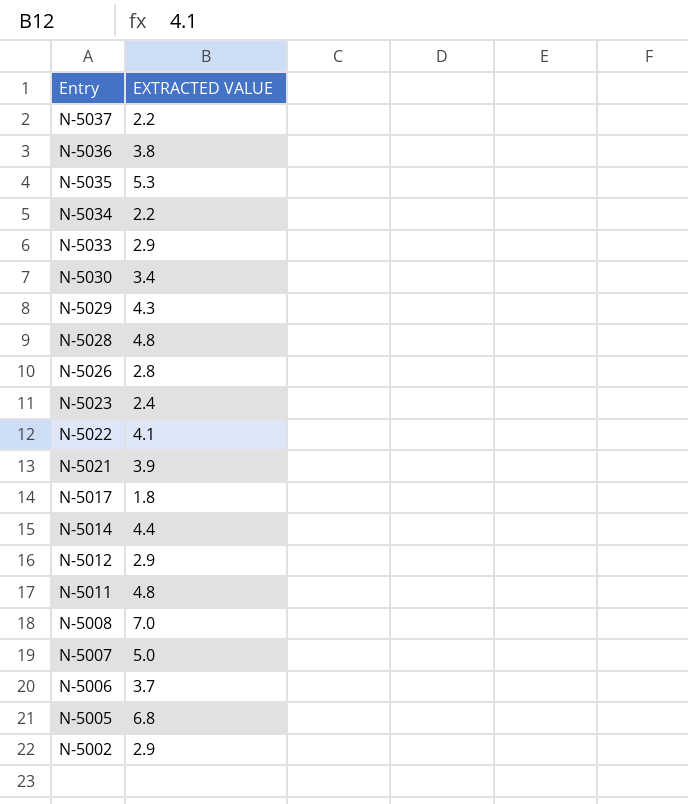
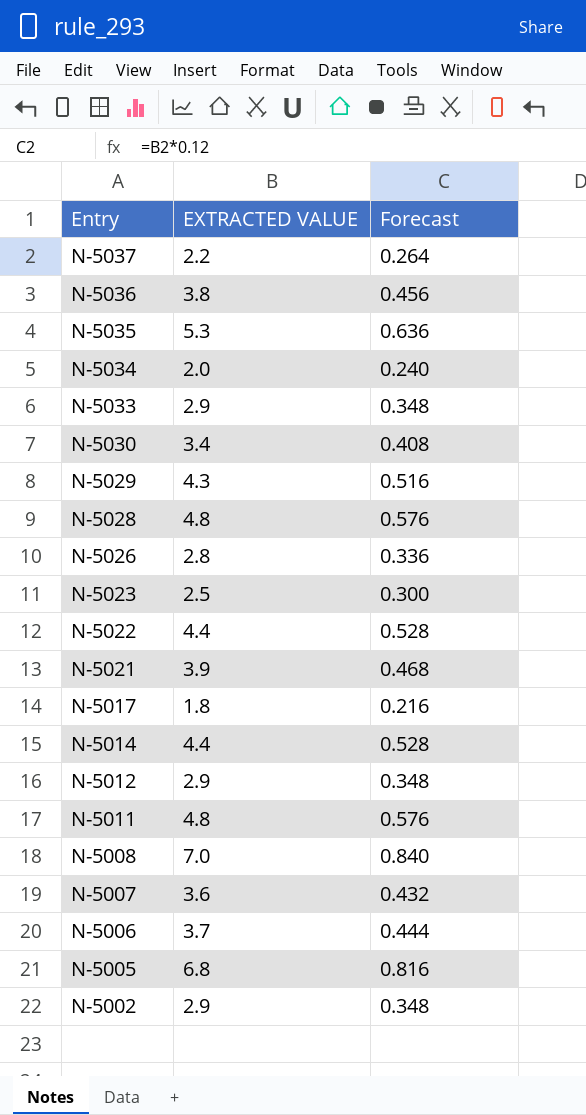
column Forecast | formula: none -> [EXTRACTED VALUE] * 0.12
N-5034 | EXTRACTED VALUE: 2.2 -> 2.0
N-5023 | EXTRACTED VALUE: 2.4 -> 2.5
N-5022 | EXTRACTED VALUE: 4.1 -> 4.4
N-5007 | EXTRACTED VALUE: 5.0 -> 3.6

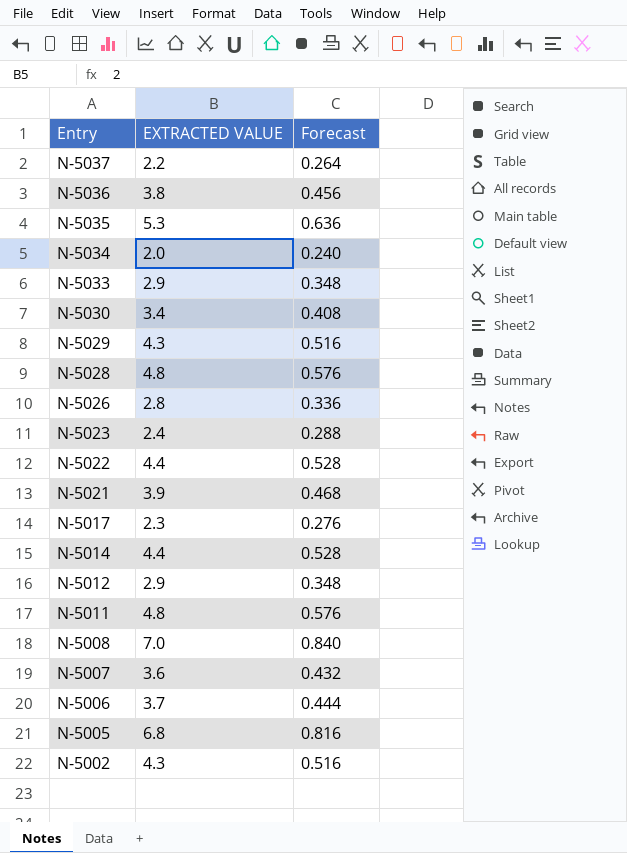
N-5023 | EXTRACTED VALUE: 2.5 -> 2.4
N-5023 | Forecast: 0.300 -> 0.288
N-5017 | EXTRACTED VALUE: 1.8 -> 2.3
N-5017 | Forecast: 0.216 -> 0.276
N-5002 | EXTRACTED VALUE: 2.9 -> 4.3
N-5002 | Forecast: 0.348 -> 0.516

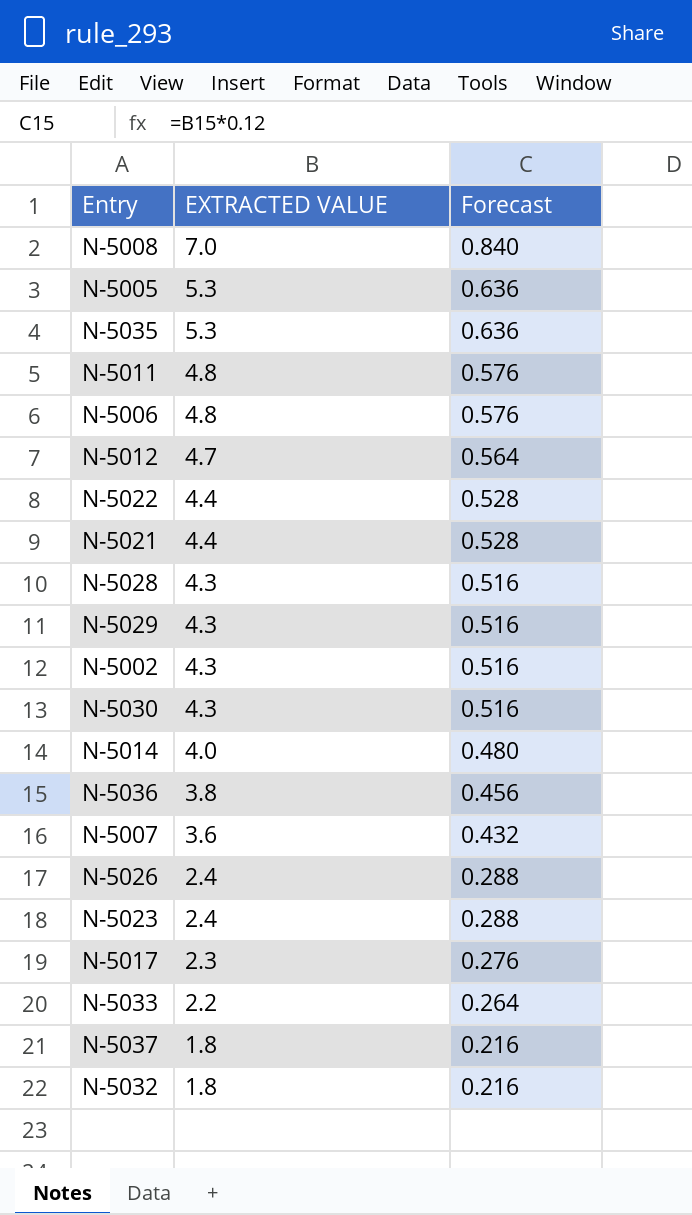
row order: Entry descending -> EXTRACTED VALUE descending
row N-5034: 2.0 | 0.240 -> none
N-5005 | EXTRACTED VALUE: 6.8 -> 5.3
N-5005 | Forecast: 0.816 -> 0.636
N-5006 | EXTRACTED VALUE: 3.7 -> 4.8
N-5006 | Forecast: 0.444 -> 0.576
N-5012 | EXTRACTED VALUE: 2.9 -> 4.7
N-5012 | Forecast: 0.348 -> 0.564
N-5021 | EXTRACTED VALUE: 3.9 -> 4.4
N-5021 | Forecast: 0.468 -> 0.528
N-5028 | EXTRACTED VALUE: 4.8 -> 4.3
N-5028 | Forecast: 0.576 -> 0.516
N-5030 | EXTRACTED VALUE: 3.4 -> 4.3
N-5030 | Forecast: 0.408 -> 0.516
N-5014 | EXTRACTED VALUE: 4.4 -> 4.0
N-5014 | Forecast: 0.528 -> 0.480
N-5026 | EXTRACTED VALUE: 2.8 -> 2.4
N-5026 | Forecast: 0.336 -> 0.288
N-5033 | EXTRACTED VALUE: 2.9 -> 2.2
N-5033 | Forecast: 0.348 -> 0.264
N-5037 | EXTRACTED VALUE: 2.2 -> 1.8
N-5037 | Forecast: 0.264 -> 0.216
row N-5032: none -> 1.8 | 0.216

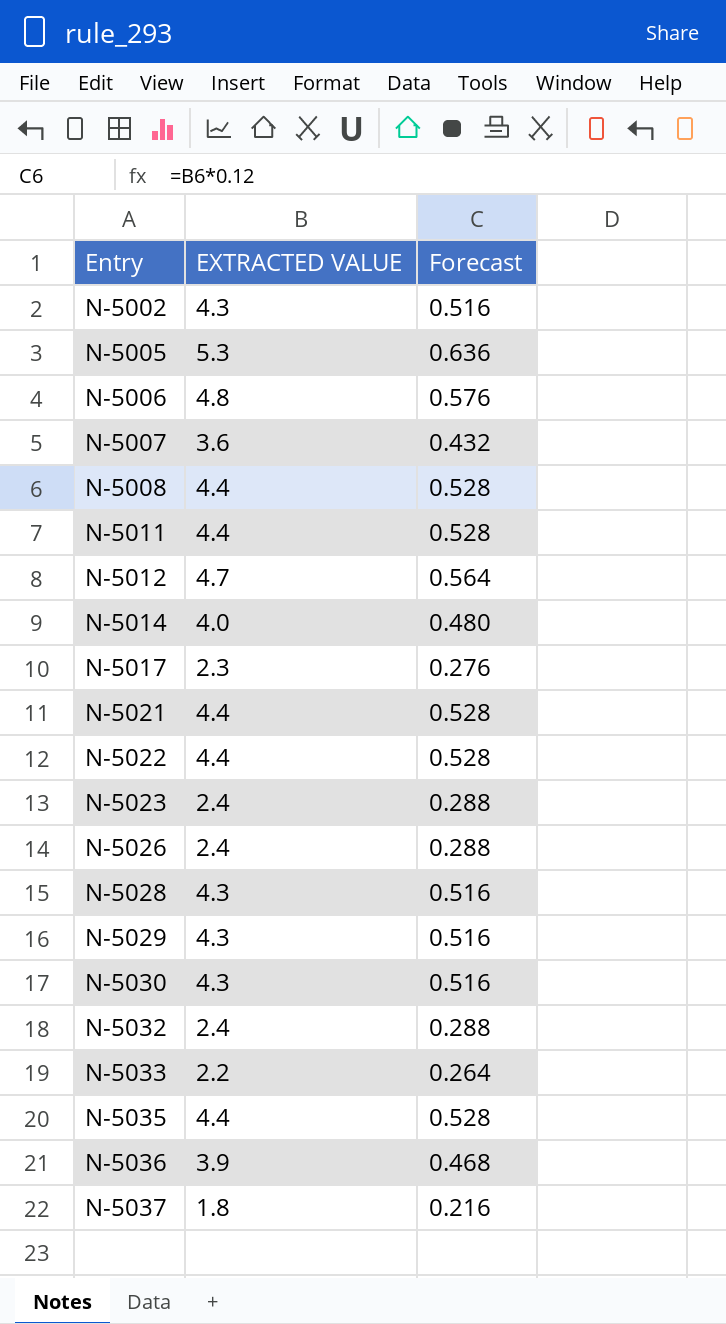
row order: EXTRACTED VALUE descending -> Entry ascending
N-5008 | EXTRACTED VALUE: 7.0 -> 4.4
N-5008 | Forecast: 0.840 -> 0.528
N-5011 | EXTRACTED VALUE: 4.8 -> 4.4
N-5011 | Forecast: 0.576 -> 0.528
N-5032 | EXTRACTED VALUE: 1.8 -> 2.4
N-5032 | Forecast: 0.216 -> 0.288
N-5035 | EXTRACTED VALUE: 5.3 -> 4.4
N-5035 | Forecast: 0.636 -> 0.528
N-5036 | EXTRACTED VALUE: 3.8 -> 3.9
N-5036 | Forecast: 0.456 -> 0.468

